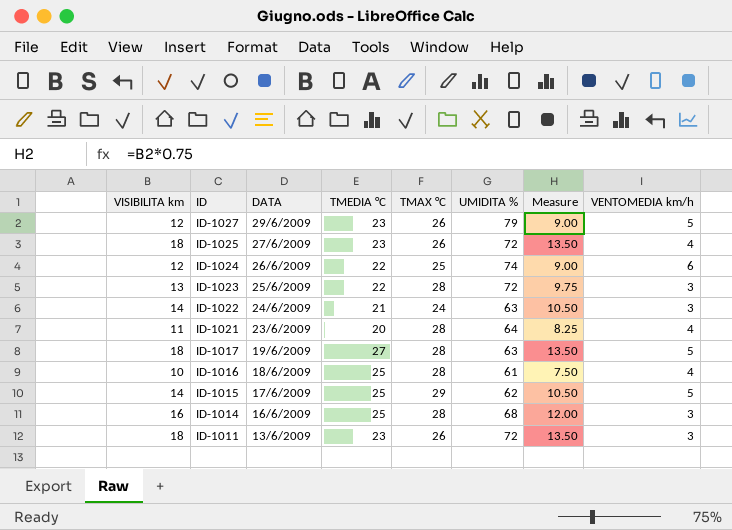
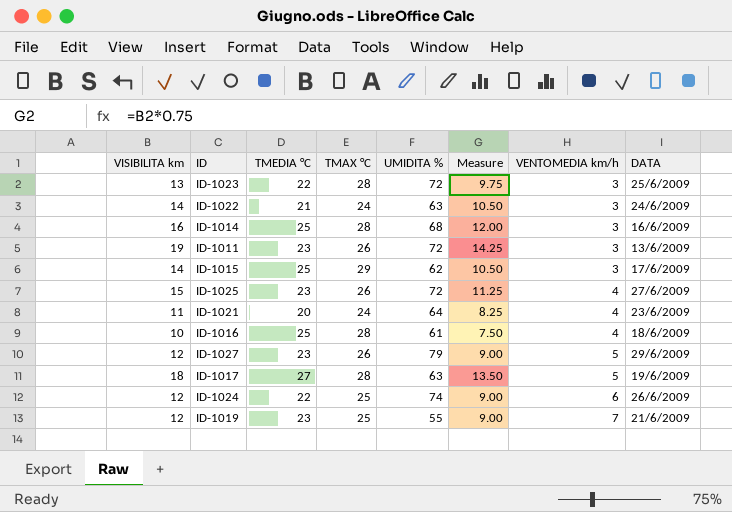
row order: ID descending -> VENTOMEDIA km/h ascending
column DATA | position: 3 -> 8
ID-1011 | VISIBILITA km: 18 -> 19
ID-1011 | Measure: 13.50 -> 14.25
ID-1015 | VENTOMEDIA km/h: 5 -> 3
ID-1025 | VISIBILITA km: 18 -> 15
ID-1025 | Measure: 13.50 -> 11.25
ID-1021 | TMAX °C: 28 -> 24
row ID-1019: none -> 12 | 23 | 25 | 55 | 9.00 | 7 | 21/6/2009

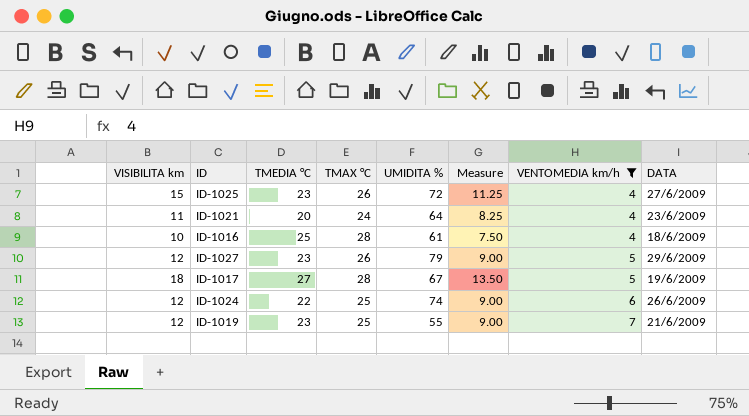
filter: none -> VENTOMEDIA km/h != 3
ID-1017 | UMIDITA %: 63 -> 67

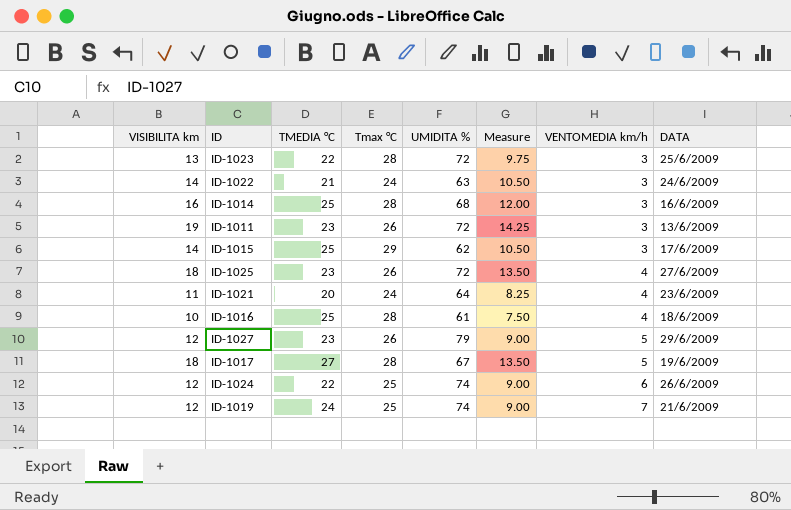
filter: VENTOMEDIA km/h != 3 -> none
column name: TMAX °C -> Tmax °C
ID-1025 | VISIBILITA km: 15 -> 18
ID-1025 | Measure: 11.25 -> 13.50
ID-1019 | TMEDIA °C: 23 -> 24
ID-1019 | UMIDITA %: 55 -> 74

